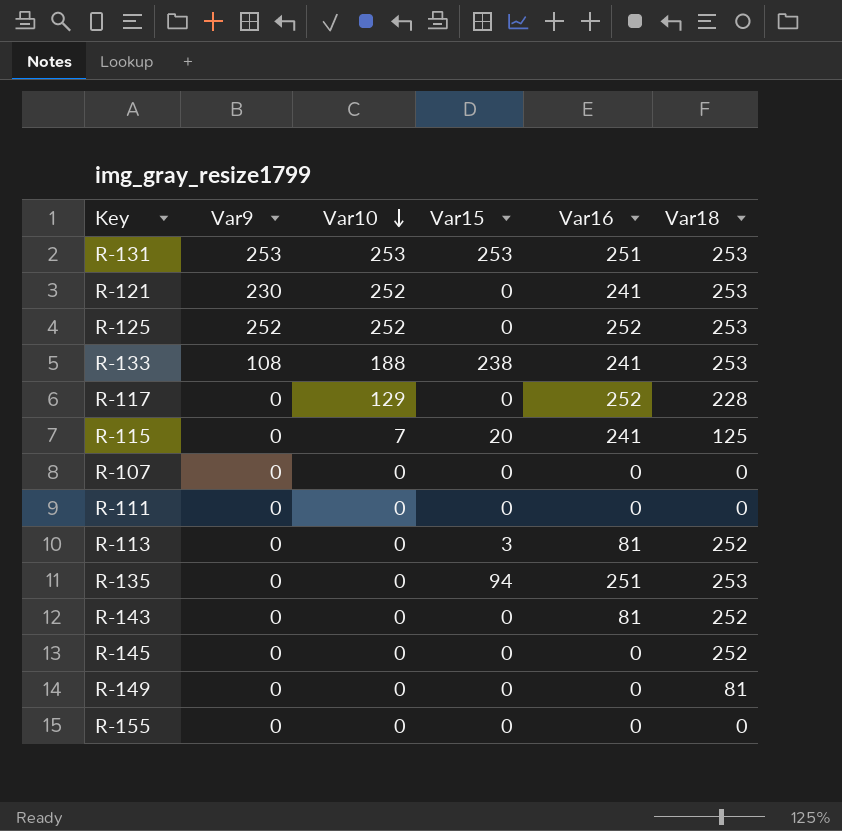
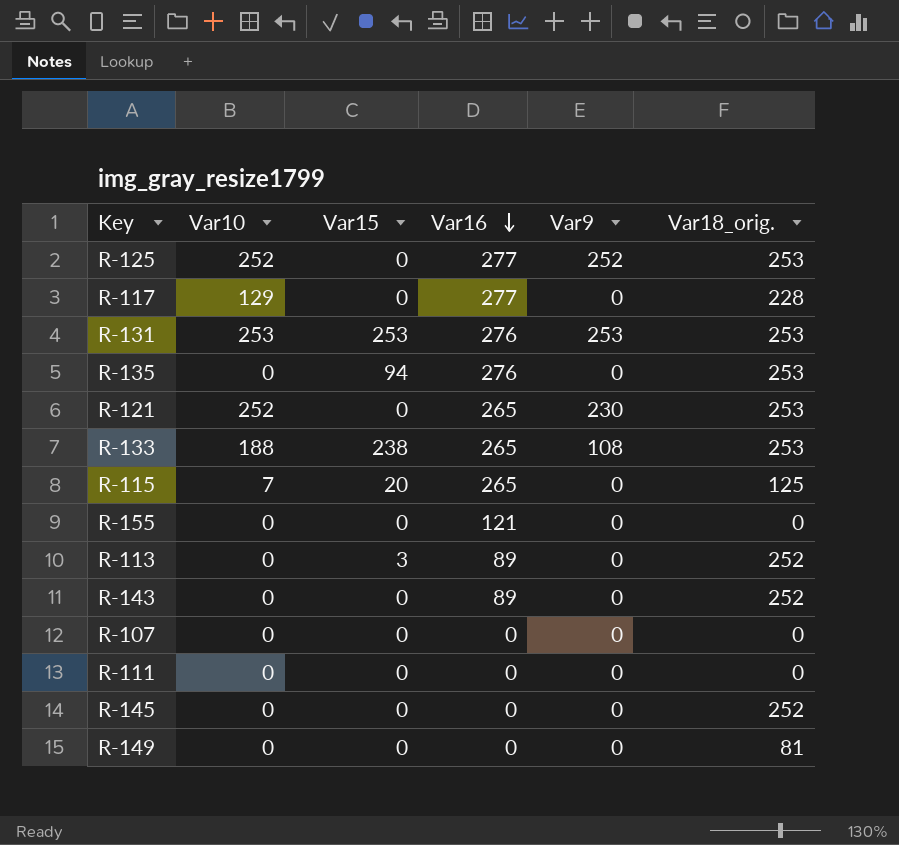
row order: Var10 descending -> Var16 descending
column Var9 | position: 2 -> 5
column name: Var18 -> Var18_orig.
R-125 | Var16: 252 -> 277
R-117 | Var16: 252 -> 277
R-131 | Var16: 251 -> 276
R-135 | Var16: 251 -> 276
R-121 | Var16: 241 -> 265
R-133 | Var16: 241 -> 265
R-115 | Var16: 241 -> 265
R-155 | Var16: 0 -> 121
R-113 | Var16: 81 -> 89
R-143 | Var16: 81 -> 89

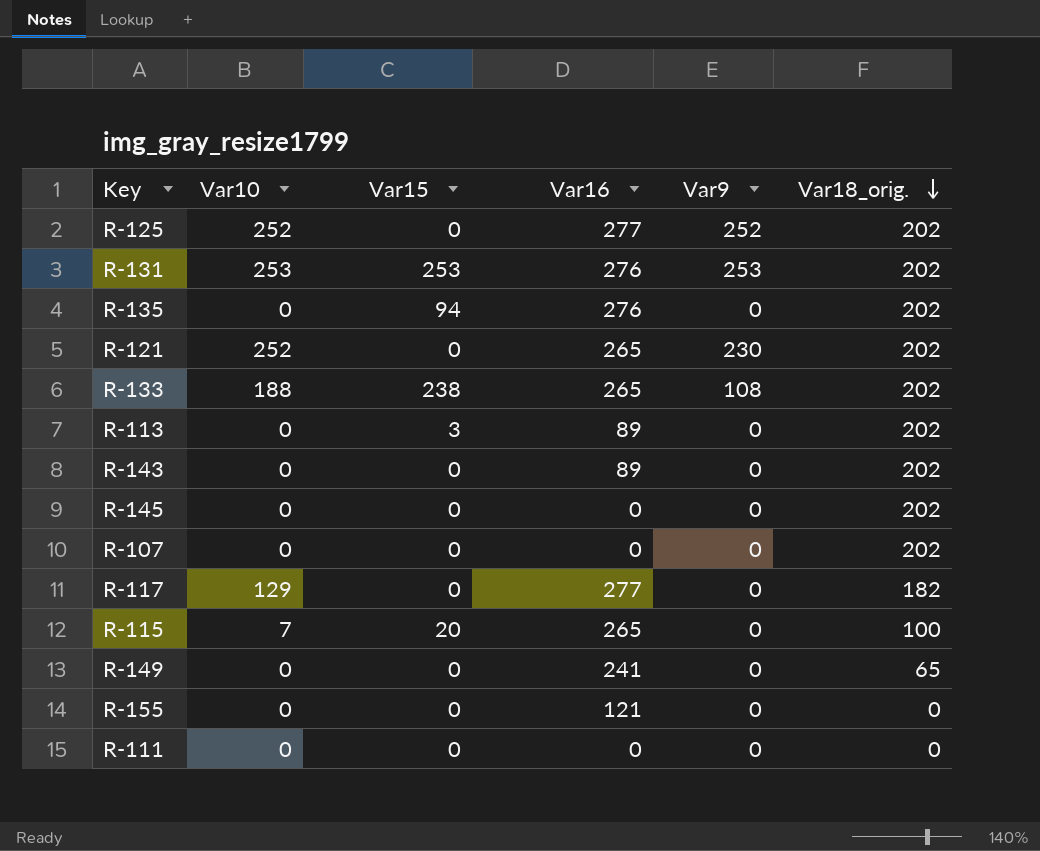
row order: Var16 descending -> Var18_orig. descending
R-125 | Var18_orig.: 253 -> 202
R-131 | Var18_orig.: 253 -> 202
R-135 | Var18_orig.: 253 -> 202
R-121 | Var18_orig.: 253 -> 202
R-133 | Var18_orig.: 253 -> 202
R-113 | Var18_orig.: 252 -> 202
R-143 | Var18_orig.: 252 -> 202
R-145 | Var18_orig.: 252 -> 202
R-107 | Var18_orig.: 0 -> 202
R-117 | Var18_orig.: 228 -> 182
R-115 | Var18_orig.: 125 -> 100
R-149 | Var16: 0 -> 241
R-149 | Var18_orig.: 81 -> 65

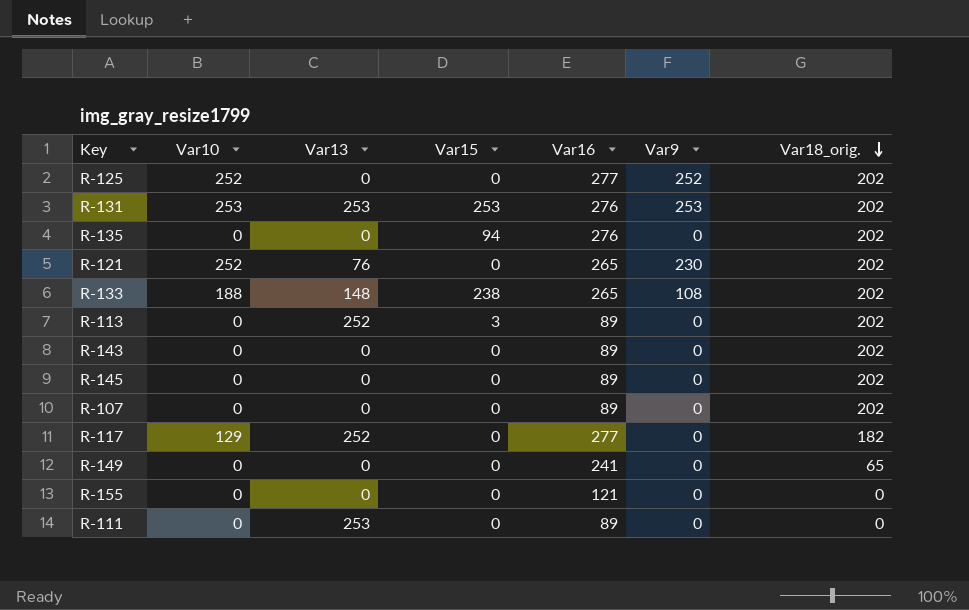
column Var13 | position: none -> 3
row R-115: 7 | 20 | 265 | 0 | 100 -> none
R-145 | Var16: 0 -> 89
R-107 | Var16: 0 -> 89
R-111 | Var16: 0 -> 89

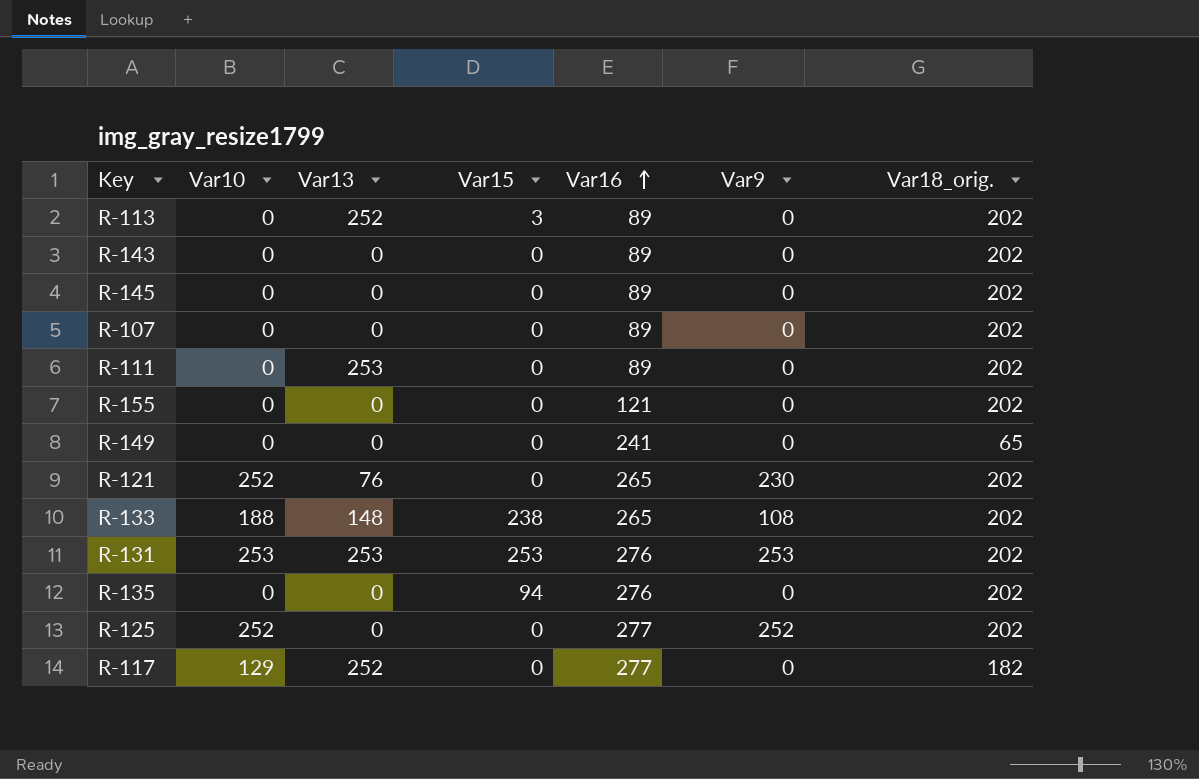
row order: Var18_orig. descending -> Var16 ascending
R-111 | Var18_orig.: 0 -> 202
R-155 | Var18_orig.: 0 -> 202

